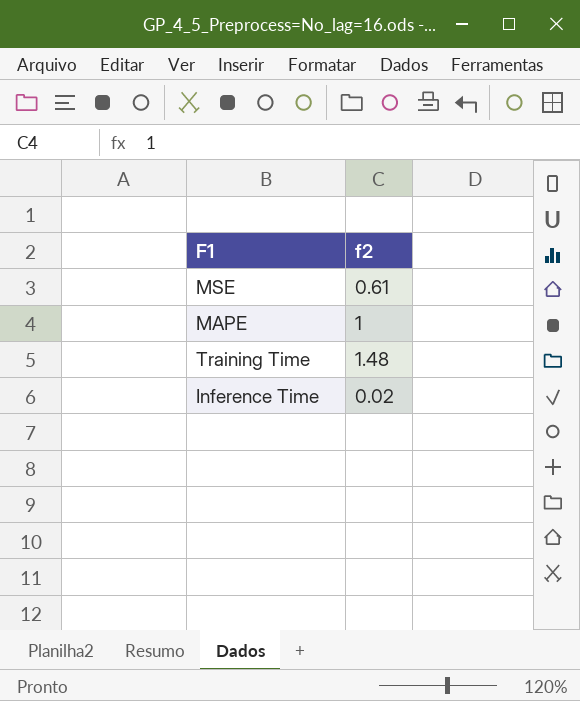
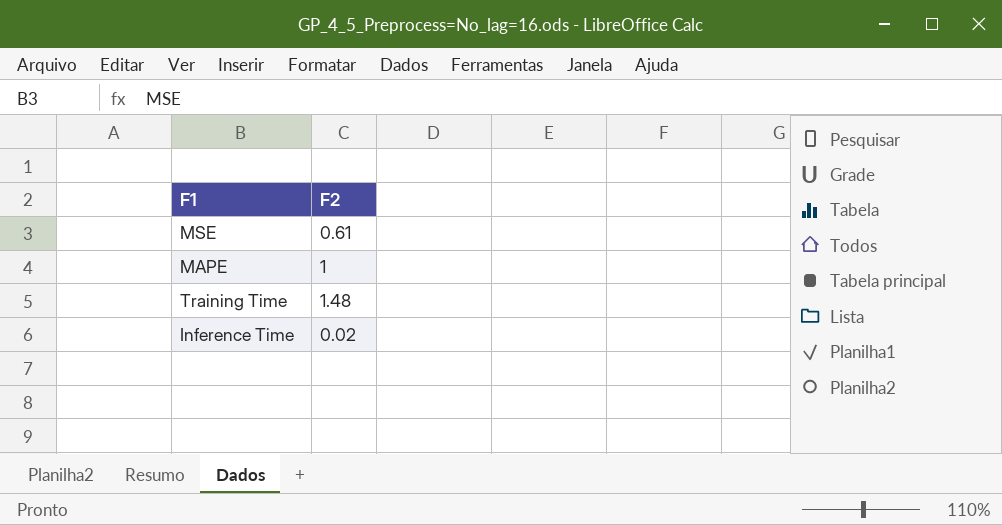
column name: f2 -> F2

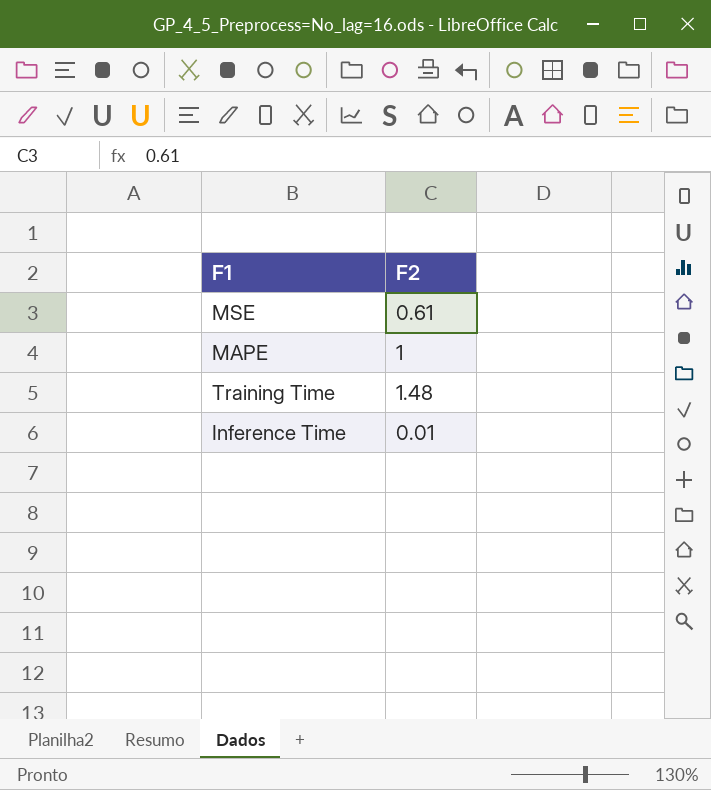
Inference Time | F2: 0.02 -> 0.01

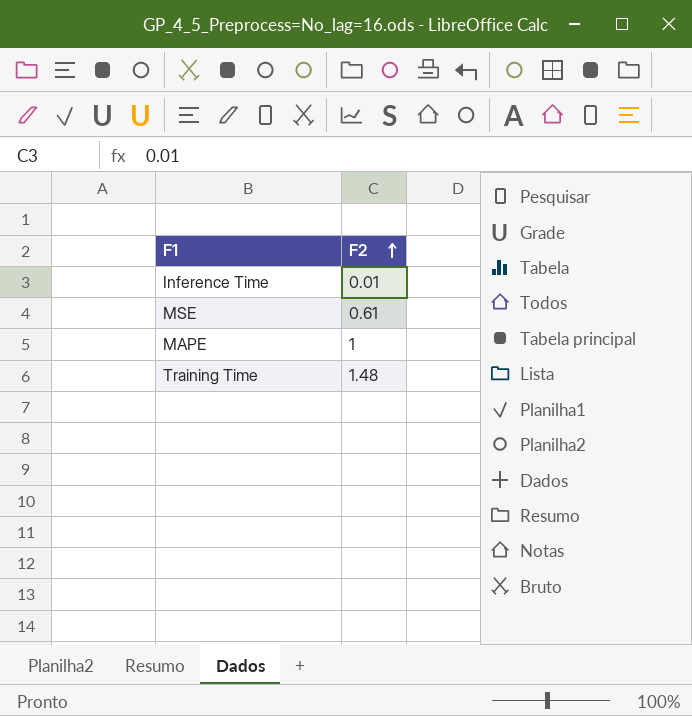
row order: none -> F2 ascending

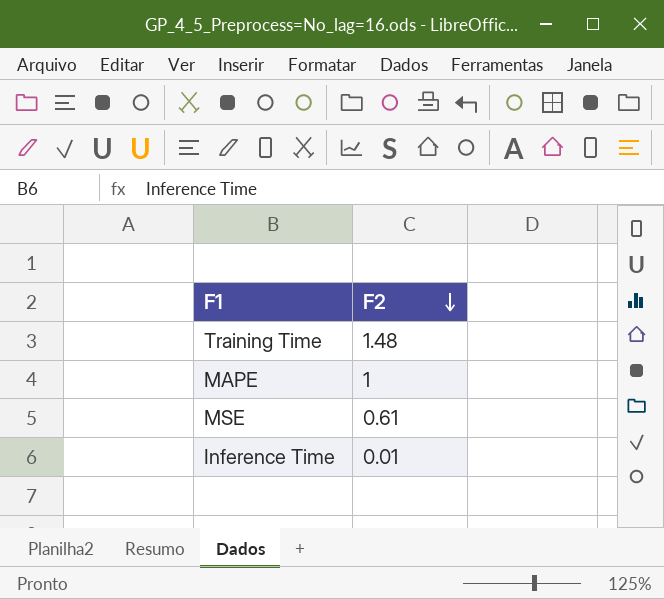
row order: F2 ascending -> F2 descending

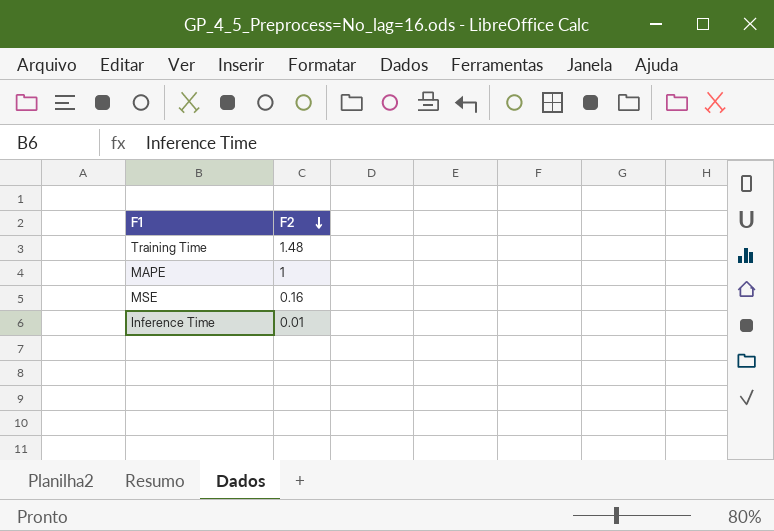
MSE | F2: 0.61 -> 0.16

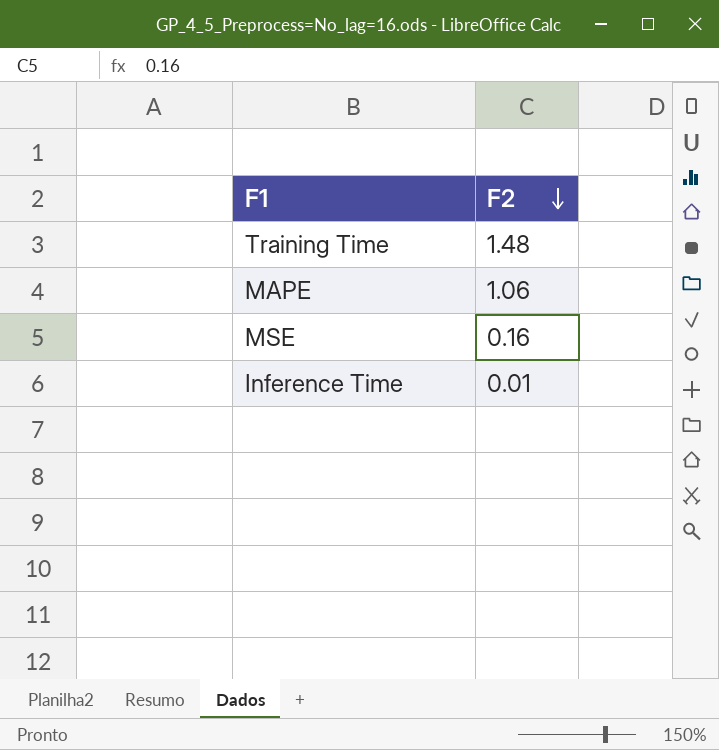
MAPE | F2: 1 -> 1.06

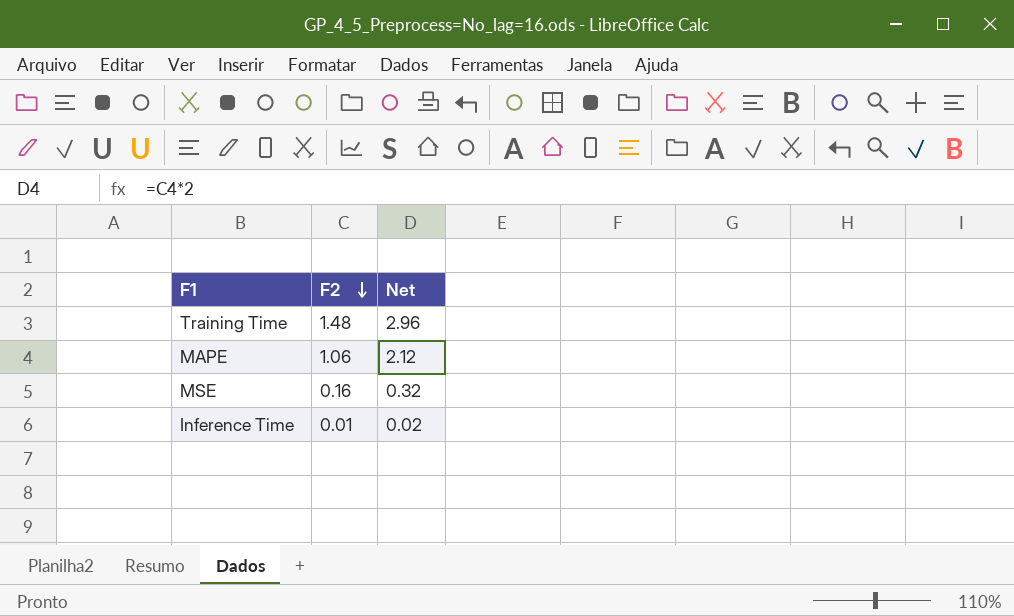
column Net | formula: none -> [F2] * 2

